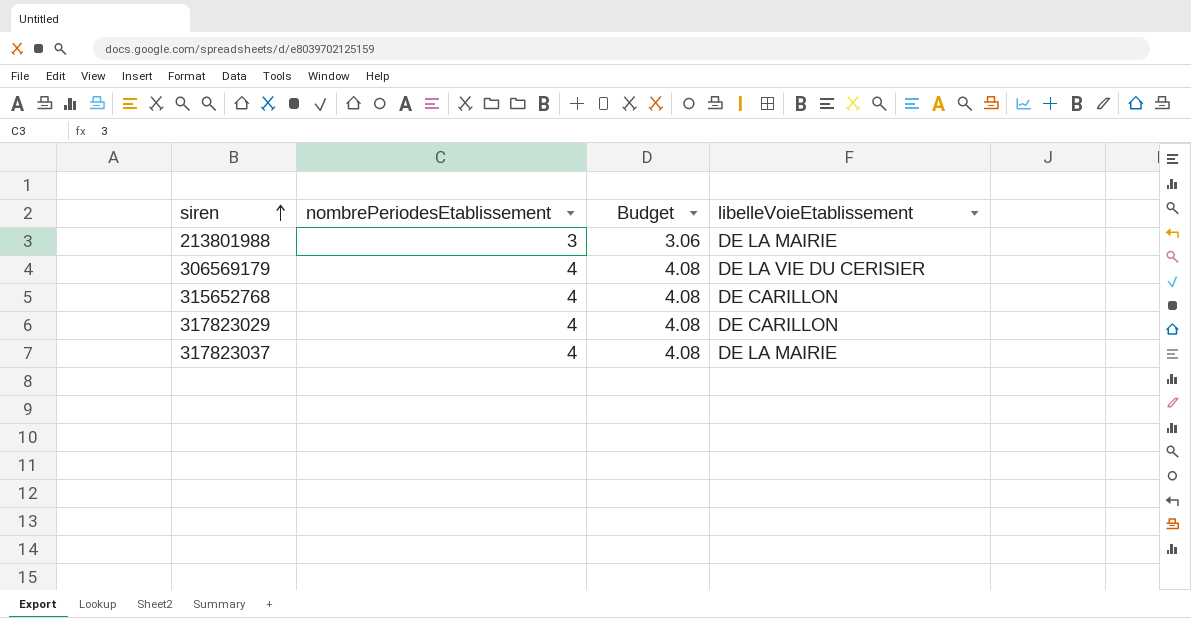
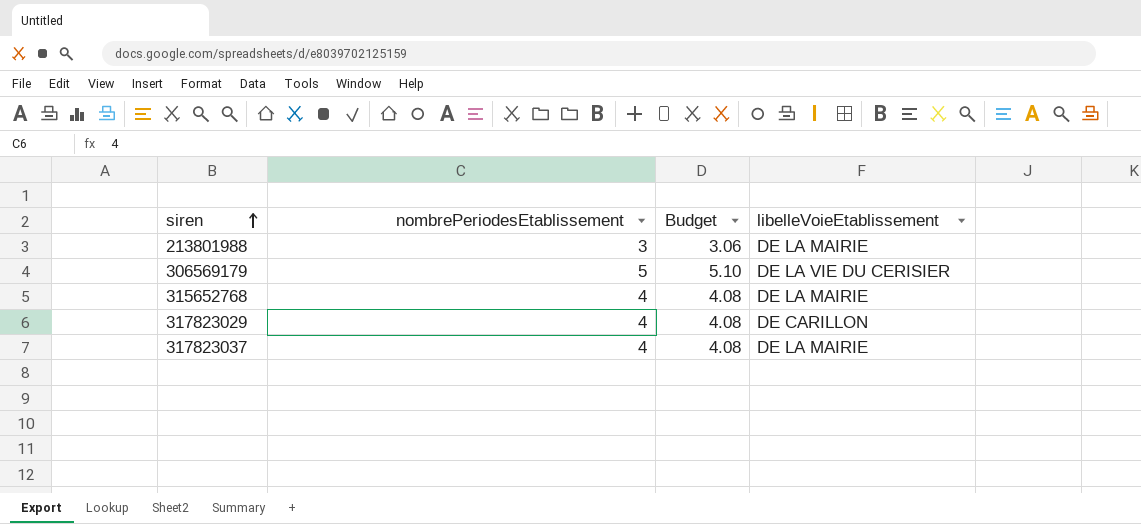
306569179 | nombrePeriodesEtablissement: 4 -> 5
306569179 | Budget: 4.08 -> 5.10
315652768 | libelleVoieEtablissement: DE CARILLON -> DE LA MAIRIE

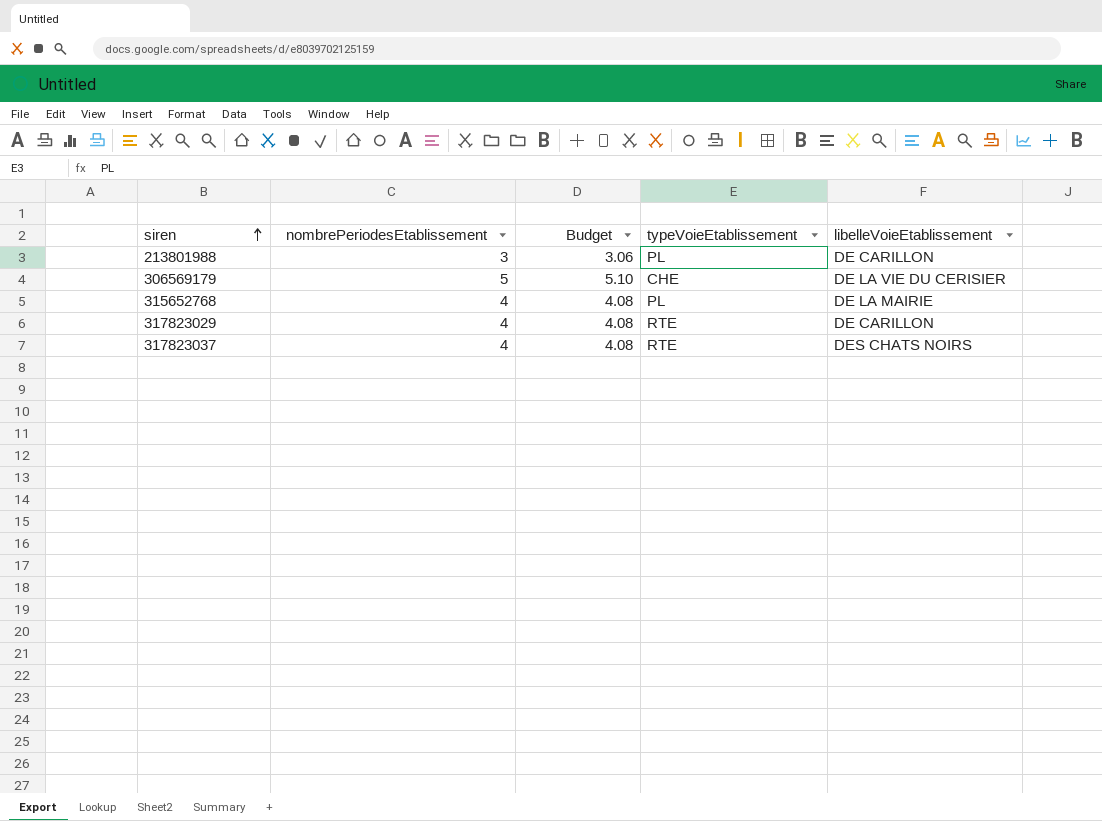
column typeVoieEtablissement | position: none -> 4
213801988 | libelleVoieEtablissement: DE LA MAIRIE -> DE CARILLON
317823037 | libelleVoieEtablissement: DE LA MAIRIE -> DES CHATS NOIRS

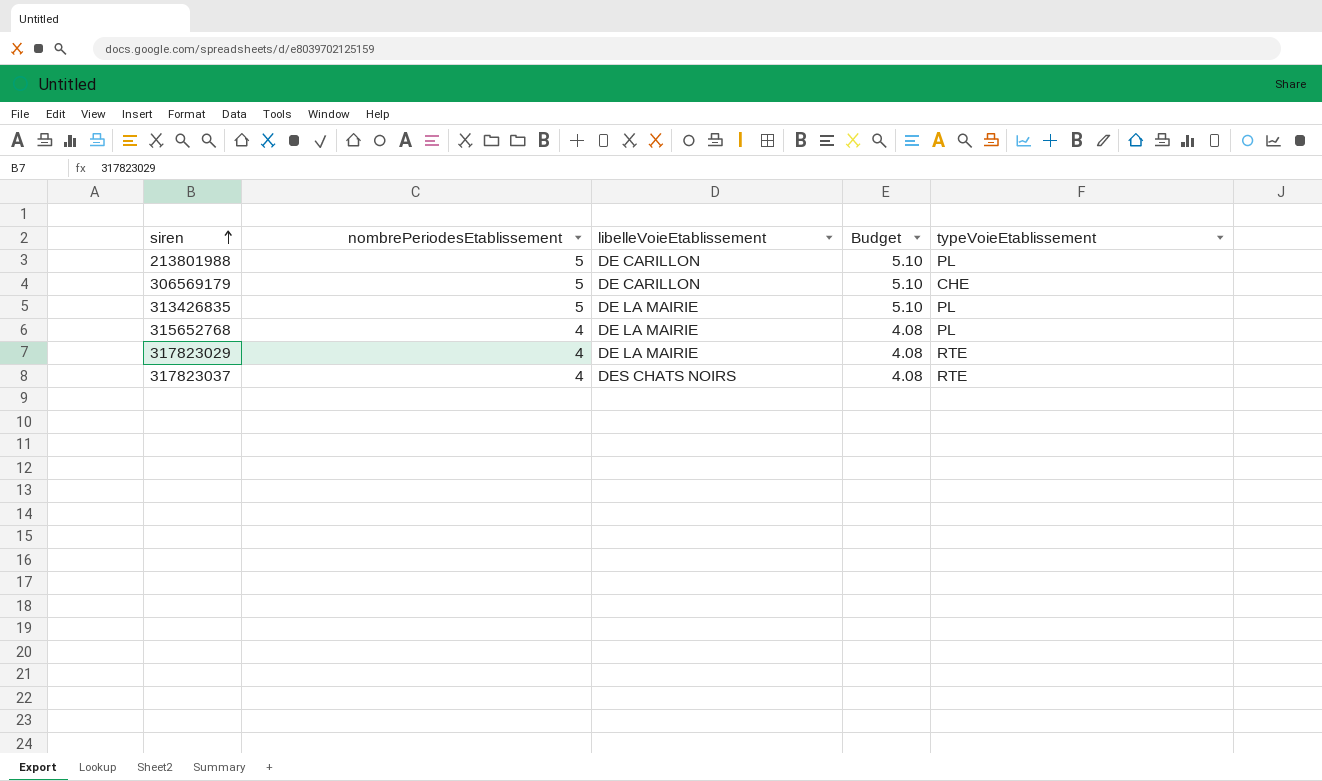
column libelleVoieEtablissement | position: 5 -> 3
213801988 | nombrePeriodesEtablissement: 3 -> 5
213801988 | Budget: 3.06 -> 5.10
306569179 | libelleVoieEtablissement: DE LA VIE DU CERISIER -> DE CARILLON
row 313426835: none -> 5 | DE LA MAIRIE | 5.10 | PL
317823029 | libelleVoieEtablissement: DE CARILLON -> DE LA MAIRIE

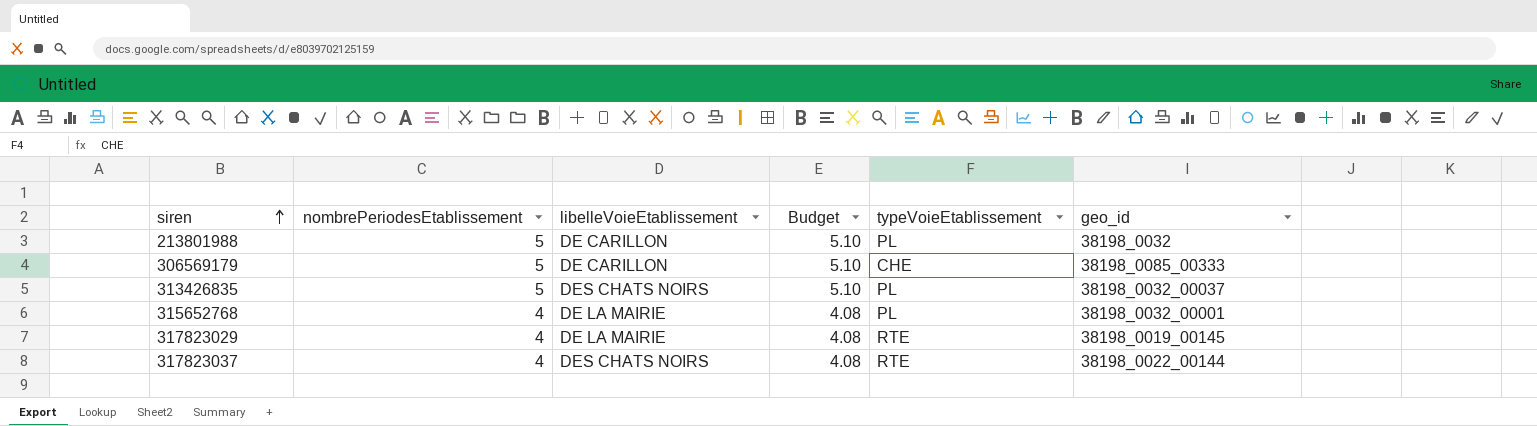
column geo_id | position: none -> 6
313426835 | libelleVoieEtablissement: DE LA MAIRIE -> DES CHATS NOIRS

